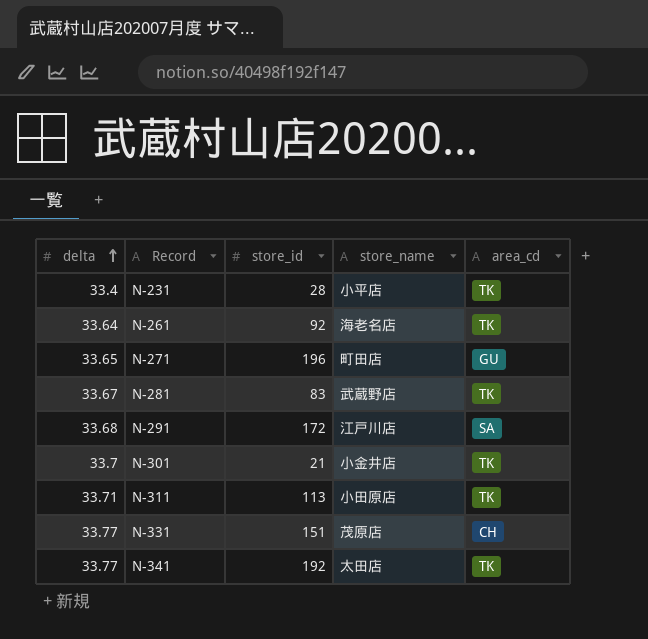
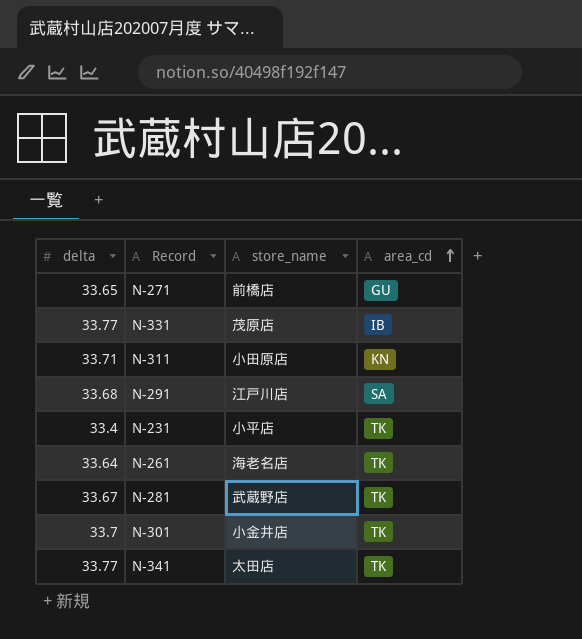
row order: delta ascending -> area_cd ascending
column store_id | position: 3 -> none
N-271 | store_name: 町田店 -> 前橋店
N-331 | area_cd: CH -> IB
N-311 | area_cd: TK -> KN

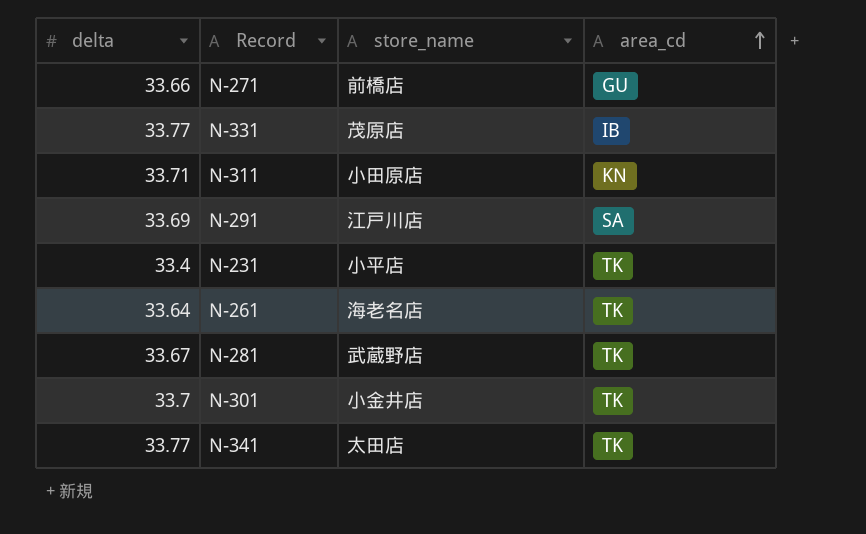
N-271 | delta: 33.65 -> 33.66
N-291 | delta: 33.68 -> 33.69

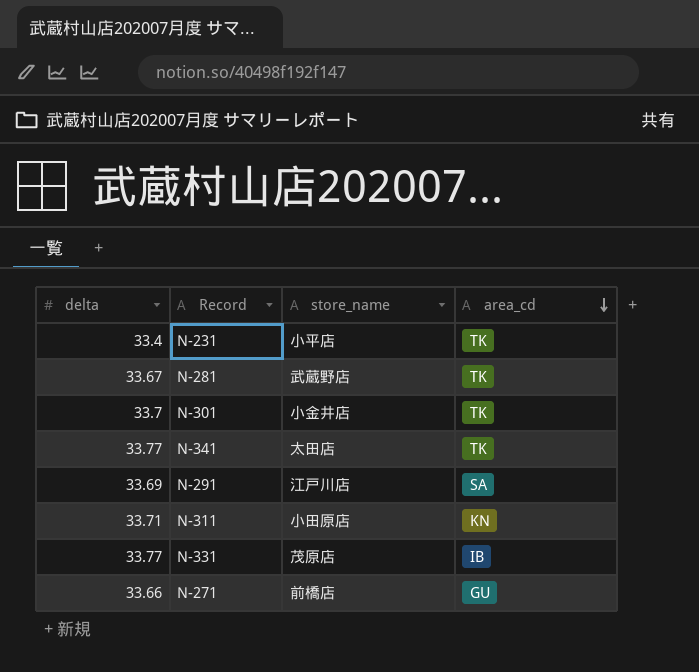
row order: area_cd ascending -> area_cd descending
row N-261: 33.64 | 海老名店 | TK -> none

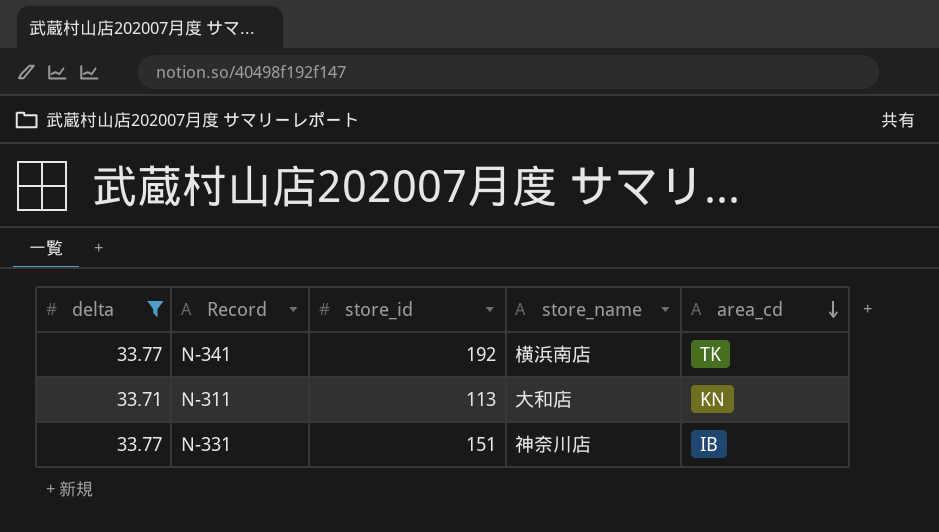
filter: none -> delta >= 33.71
column store_id | position: none -> 3
N-341 | store_name: 太田店 -> 横浜南店
N-311 | store_name: 小田原店 -> 大和店
N-331 | store_name: 茂原店 -> 神奈川店

